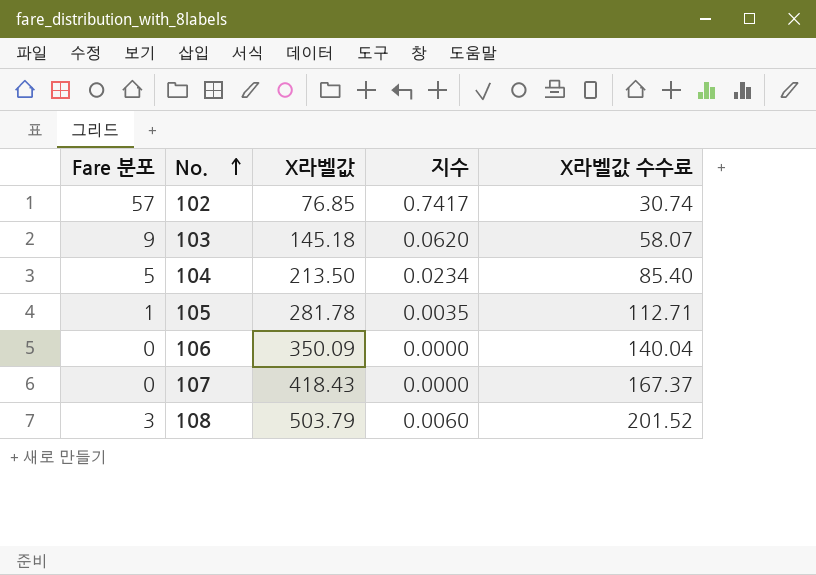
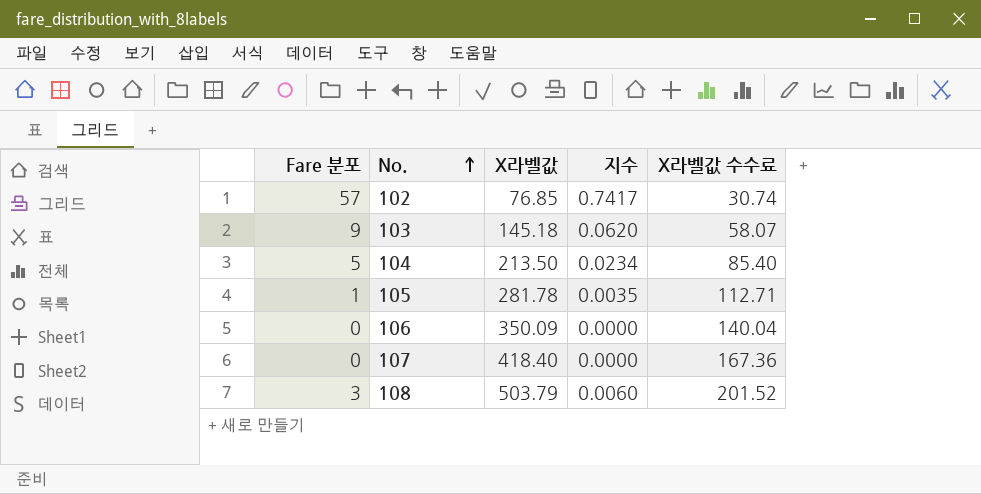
107 | X라벨값: 418.43 -> 418.40
107 | X라벨값 수수료: 167.37 -> 167.36

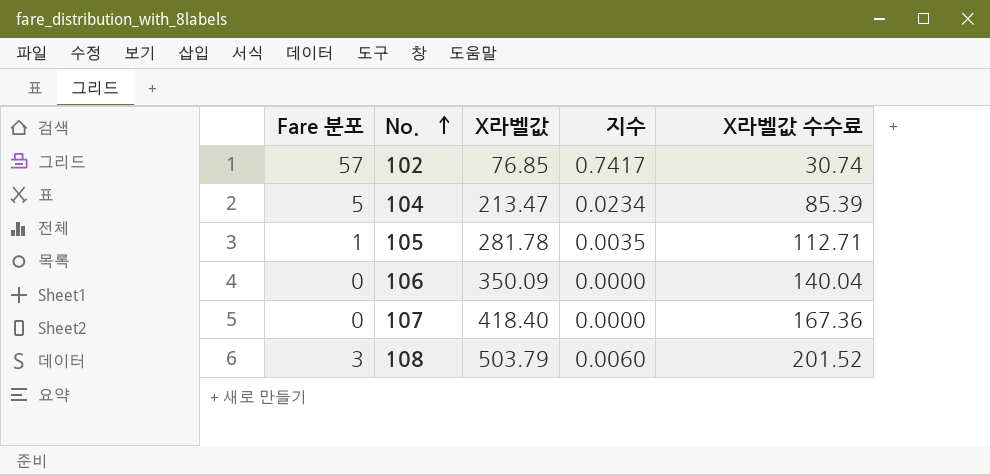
row 103: 9 | 145.18 | 0.0620 | 58.07 -> none
104 | X라벨값: 213.50 -> 213.47
104 | X라벨값 수수료: 85.40 -> 85.39

